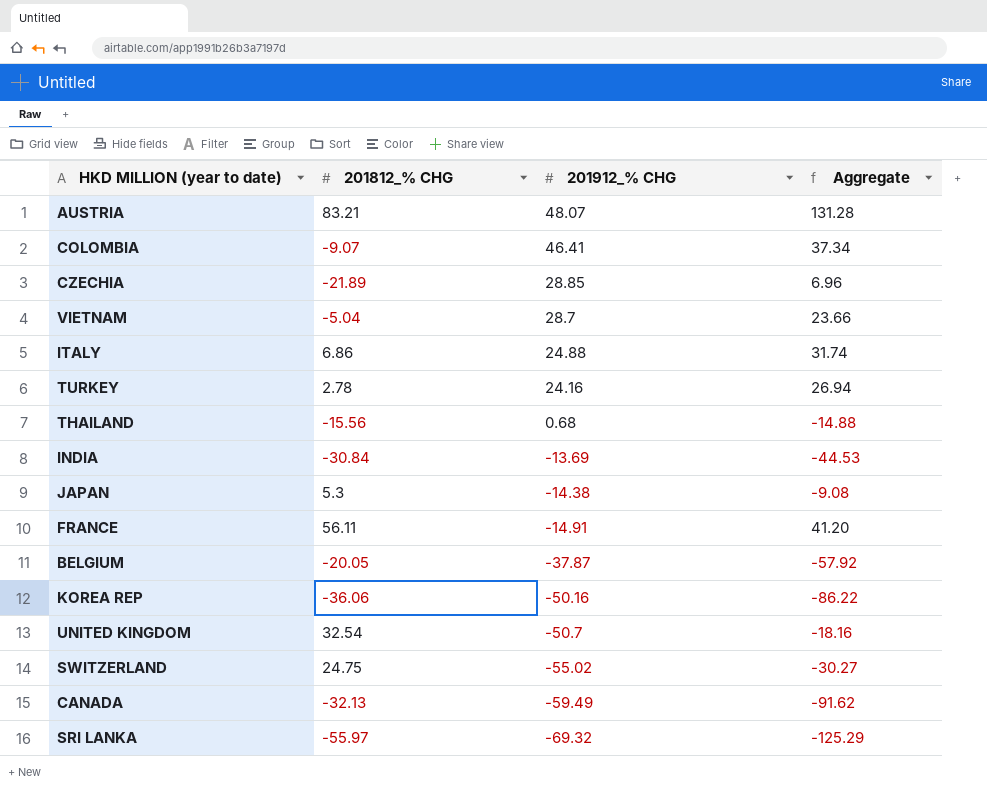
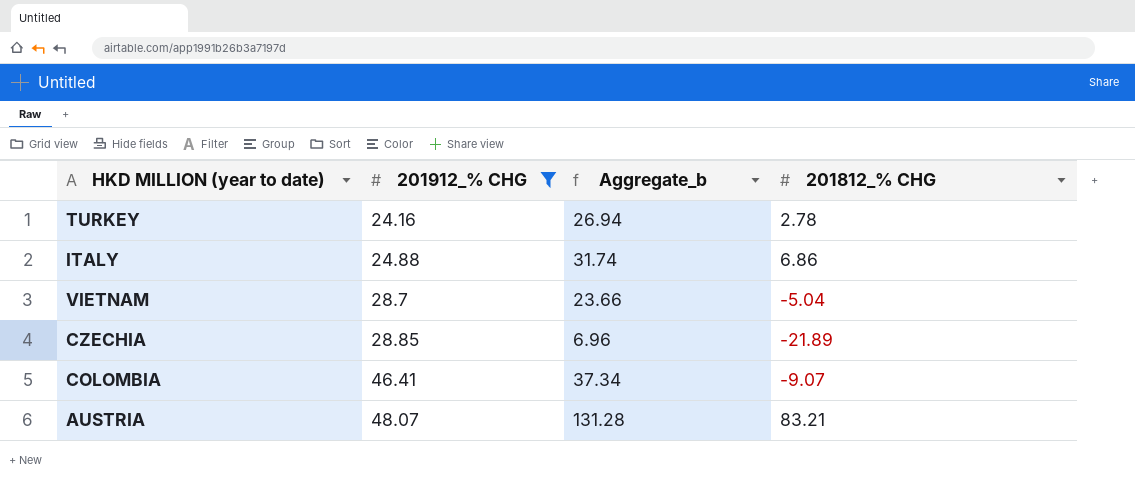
filter: none -> 201912_% CHG >= 24.16
row order: 201912_% CHG descending -> 201912_% CHG ascending
column name: Aggregate -> Aggregate_b
column 201812_% CHG | position: 2 -> 4

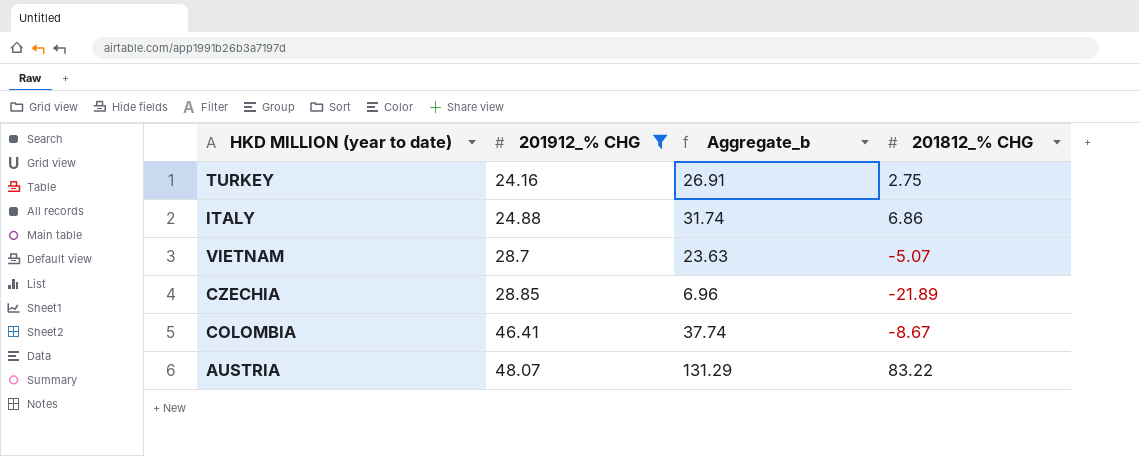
TURKEY | Aggregate_b: 26.94 -> 26.91
TURKEY | 201812_% CHG: 2.78 -> 2.75
VIETNAM | Aggregate_b: 23.66 -> 23.63
VIETNAM | 201812_% CHG: -5.04 -> -5.07
COLOMBIA | Aggregate_b: 37.34 -> 37.74
COLOMBIA | 201812_% CHG: -9.07 -> -8.67
AUSTRIA | Aggregate_b: 131.28 -> 131.29
AUSTRIA | 201812_% CHG: 83.21 -> 83.22

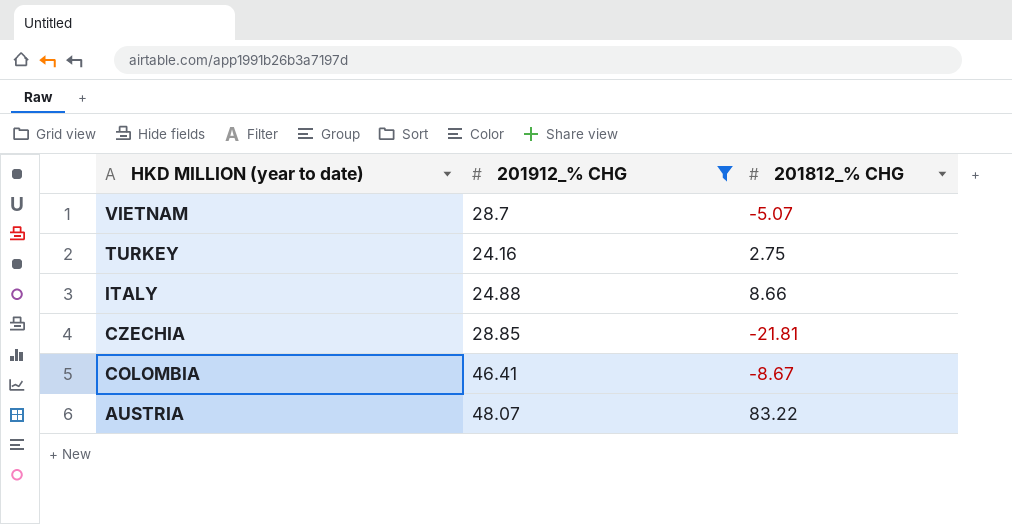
row order: 201912_% CHG ascending -> HKD MILLION (year to date) descending
column Aggregate_b | formula: [201912_% CHG] + [201812_% CHG] -> none
ITALY | 201812_% CHG: 6.86 -> 8.66
CZECHIA | 201812_% CHG: -21.89 -> -21.81

